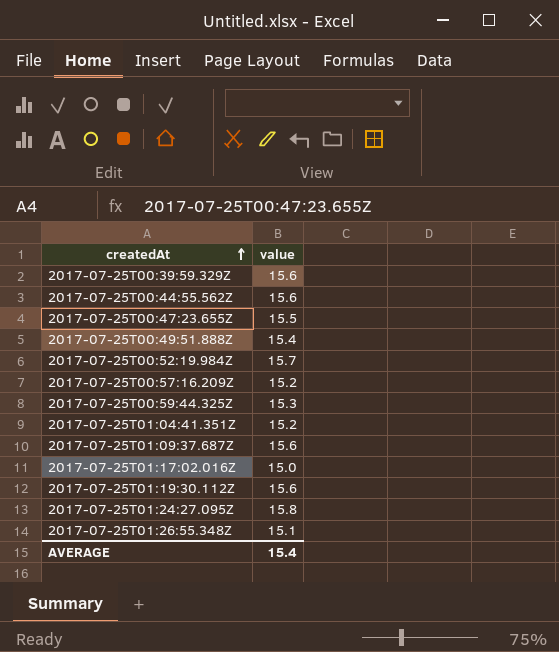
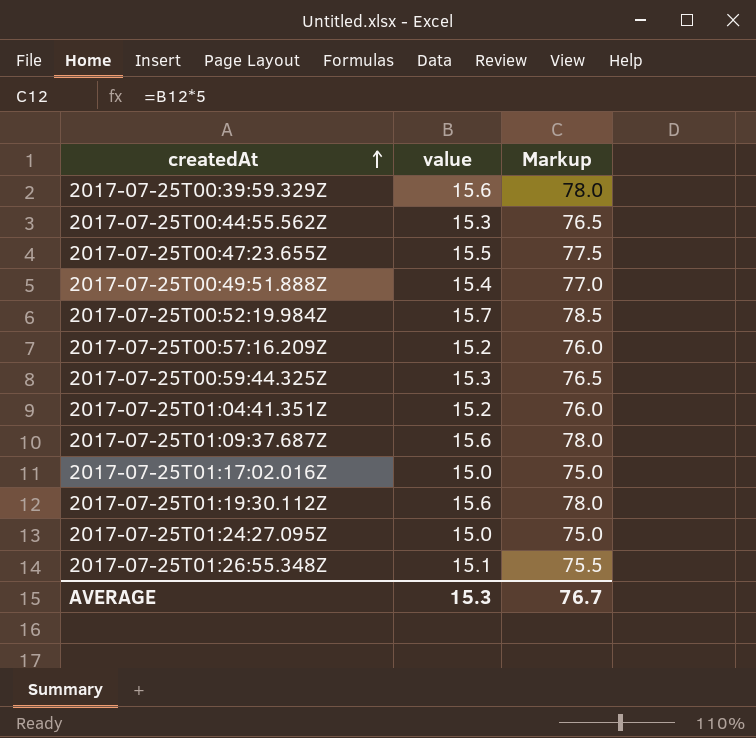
column Markup | formula: none -> [value] * 5
2017-07-25T00:44:55.562Z | value: 15.6 -> 15.3
2017-07-25T01:24:27.095Z | value: 15.8 -> 15.0
AVERAGE | value: 15.4 -> 15.3

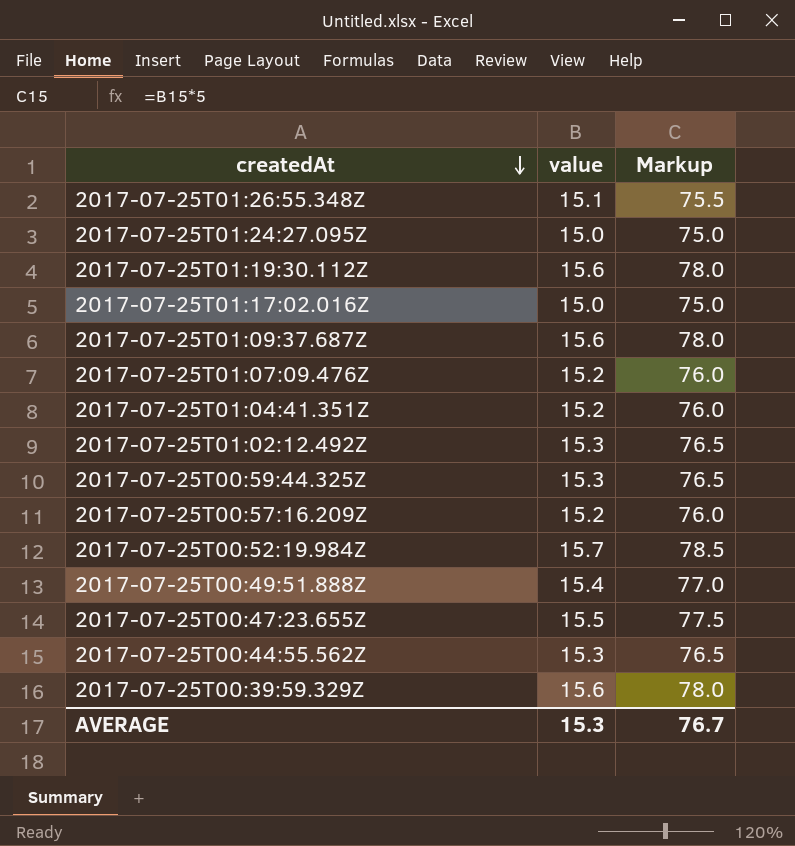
row order: createdAt ascending -> createdAt descending
row 2017-07-25T01:07:09.476Z: none -> 15.2 | 76.0
row 2017-07-25T01:02:12.492Z: none -> 15.3 | 76.5

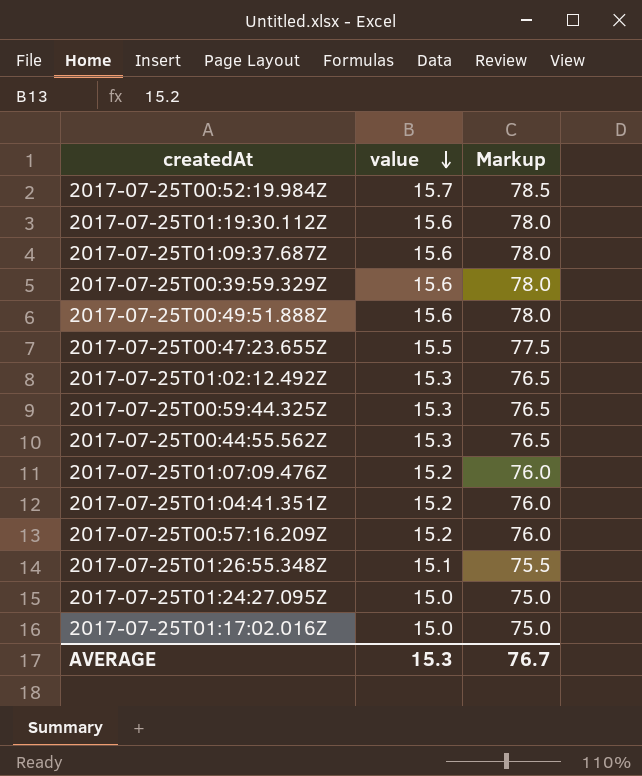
row order: createdAt descending -> value descending
2017-07-25T00:49:51.888Z | value: 15.4 -> 15.6
2017-07-25T00:49:51.888Z | Markup: 77.0 -> 78.0

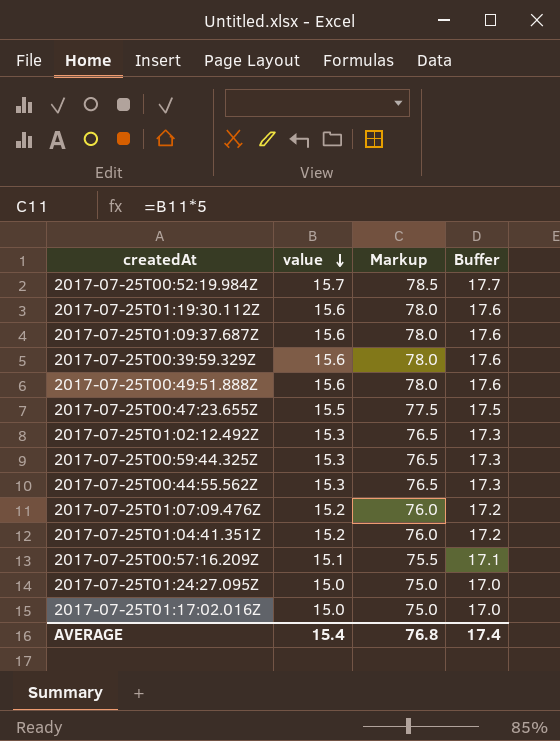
column Buffer | formula: none -> [value] + 2
row 2017-07-25T01:26:55.348Z: 15.1 | 75.5 -> none
2017-07-25T00:57:16.209Z | value: 15.2 -> 15.1
2017-07-25T00:57:16.209Z | Markup: 76.0 -> 75.5
AVERAGE | value: 15.3 -> 15.4
AVERAGE | Markup: 76.7 -> 76.8

